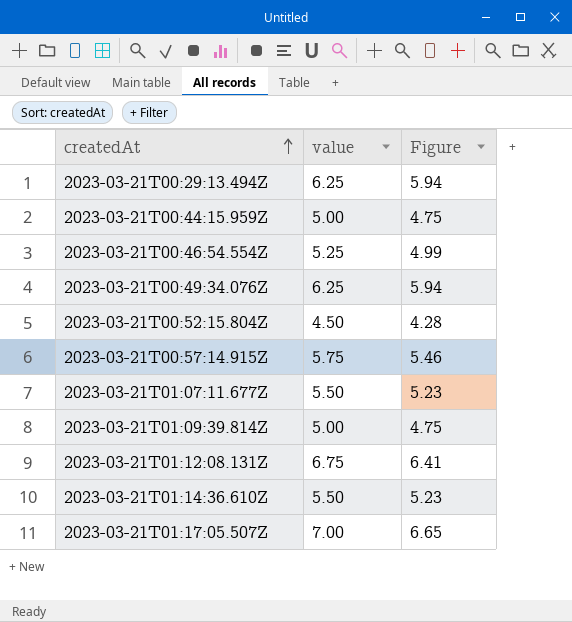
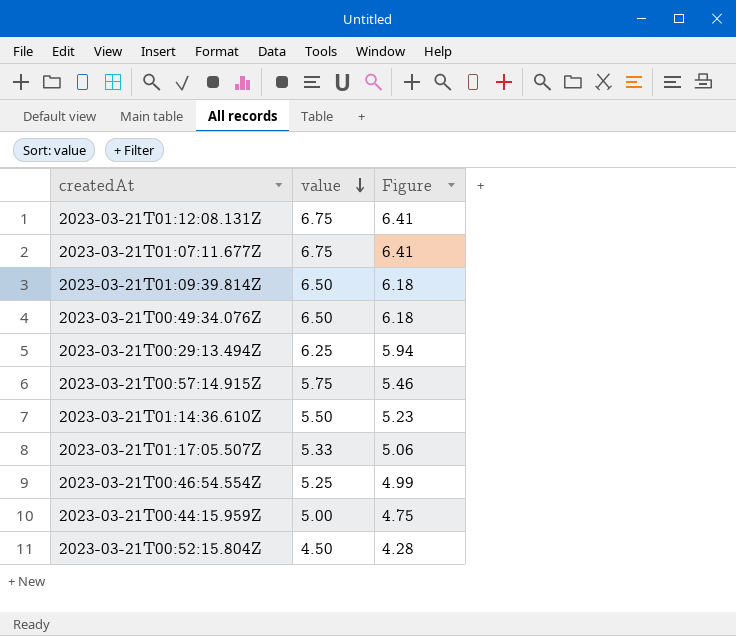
row order: createdAt ascending -> value descending
2023-03-21T01:07:11.677Z | value: 5.50 -> 6.75
2023-03-21T01:07:11.677Z | Figure: 5.23 -> 6.41
2023-03-21T01:09:39.814Z | value: 5.00 -> 6.50
2023-03-21T01:09:39.814Z | Figure: 4.75 -> 6.18
2023-03-21T00:49:34.076Z | value: 6.25 -> 6.50
2023-03-21T00:49:34.076Z | Figure: 5.94 -> 6.18
2023-03-21T01:17:05.507Z | value: 7.00 -> 5.33
2023-03-21T01:17:05.507Z | Figure: 6.65 -> 5.06

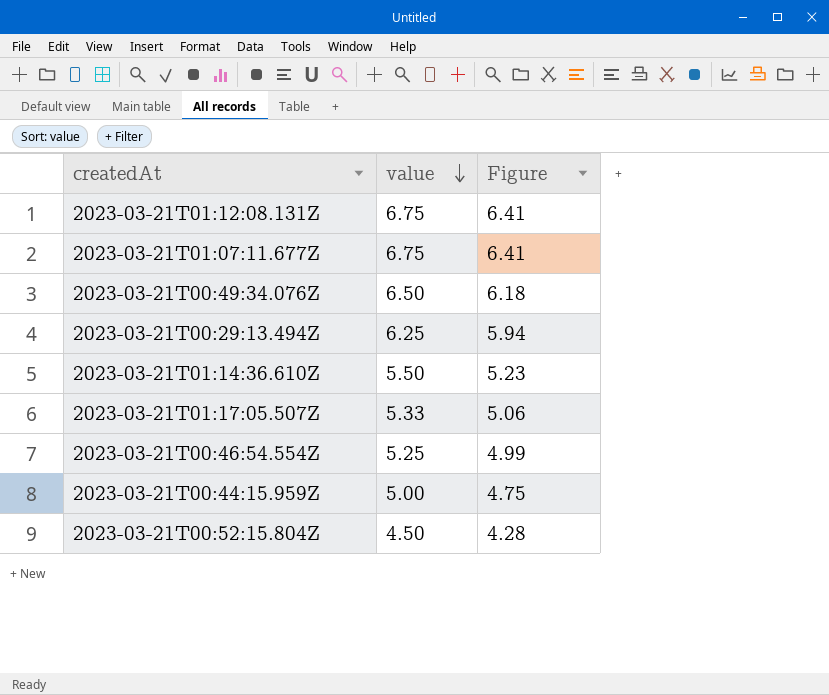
row 2023-03-21T01:09:39.814Z: 6.50 | 6.18 -> none
row 2023-03-21T00:57:14.915Z: 5.75 | 5.46 -> none

